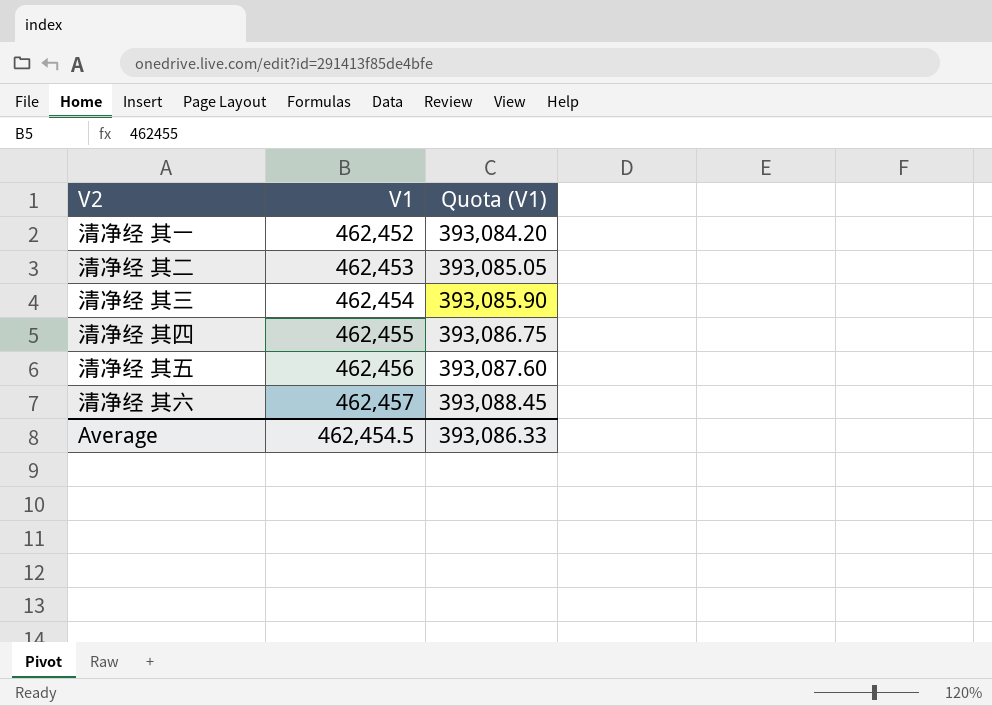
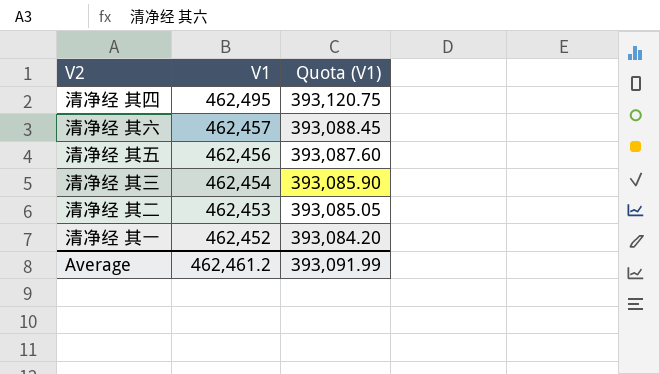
row order: V1 ascending -> V1 descending
清净经 其四 | V1: 462,455 -> 462,495
清净经 其四 | Quota (V1): 393,086.75 -> 393,120.75
Average | V1: 462,454.5 -> 462,461.2
Average | Quota (V1): 393,086.33 -> 393,091.99

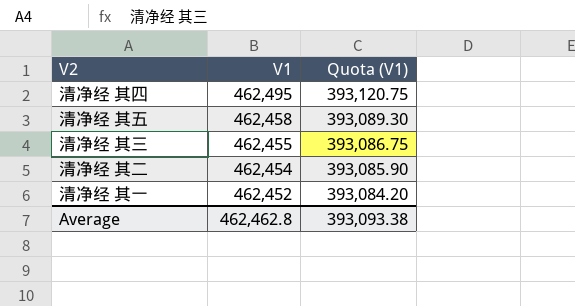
row 清净经 其六: 462,457 | 393,088.45 -> none
清净经 其五 | V1: 462,456 -> 462,458
清净经 其五 | Quota (V1): 393,087.60 -> 393,089.30
清净经 其三 | V1: 462,454 -> 462,455
清净经 其三 | Quota (V1): 393,085.90 -> 393,086.75
清净经 其二 | V1: 462,453 -> 462,454
清净经 其二 | Quota (V1): 393,085.05 -> 393,085.90
Average | V1: 462,461.2 -> 462,462.8
Average | Quota (V1): 393,091.99 -> 393,093.38

